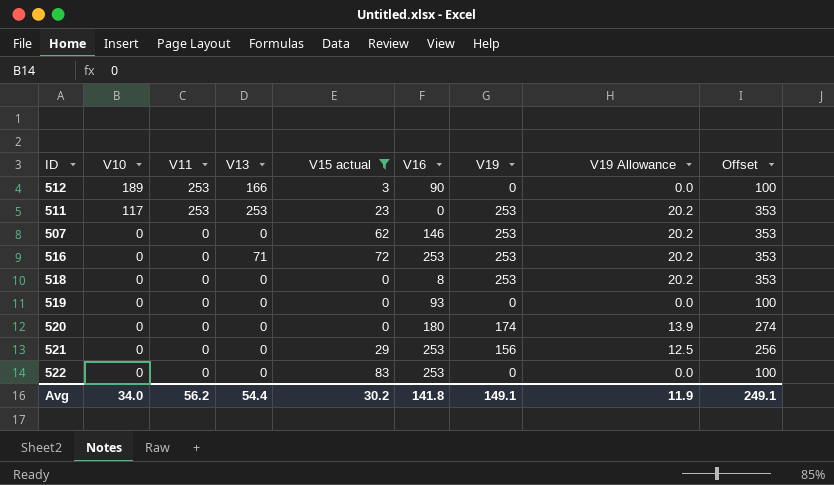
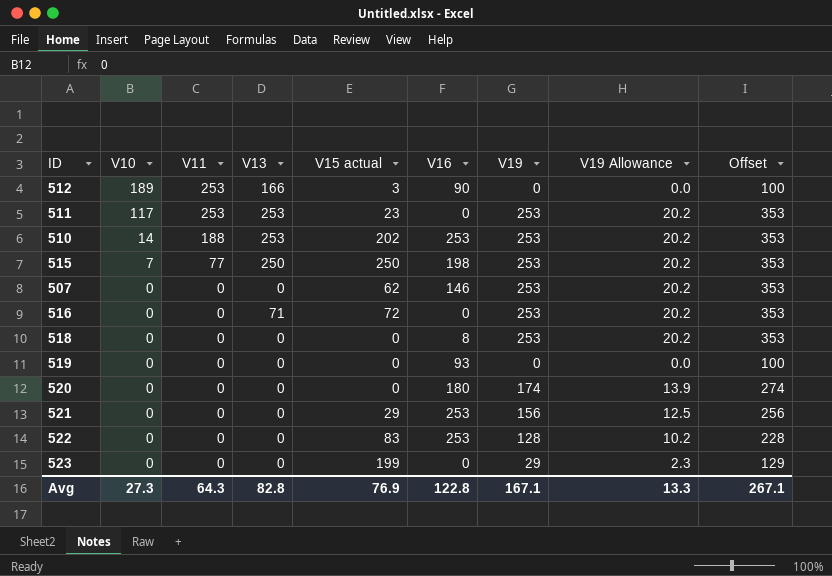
filter: V15 actual <= 83 -> none
516 | V16: 253 -> 0
522 | V19: 0 -> 128
522 | V19 Allowance: 0.0 -> 10.2
522 | Offset: 100 -> 228
Avg | V10: 34.0 -> 27.3
Avg | V11: 56.2 -> 64.3
Avg | V13: 54.4 -> 82.8
Avg | V15 actual: 30.2 -> 76.9
Avg | V16: 141.8 -> 122.8
Avg | V19: 149.1 -> 167.1
Avg | V19 Allowance: 11.9 -> 13.3
Avg | Offset: 249.1 -> 267.1

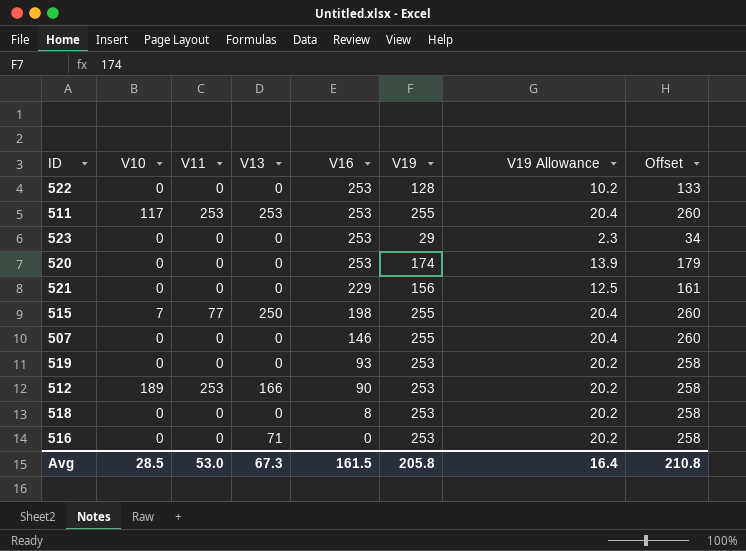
row order: V10 descending -> V16 descending
column V15 actual | position: 5 -> none
column Offset | formula: [V19] + 100 -> [V19] + 5
row 510: 14 | 188 | 253 | 202 | 253 | 253 | 20.2 | 353 -> none
511 | V16: 0 -> 253
511 | V19: 253 -> 255
511 | V19 Allowance: 20.2 -> 20.4
523 | V16: 0 -> 253
520 | V16: 180 -> 253
521 | V16: 253 -> 229
515 | V19: 253 -> 255
515 | V19 Allowance: 20.2 -> 20.4
507 | V19: 253 -> 255
507 | V19 Allowance: 20.2 -> 20.4
519 | V19: 0 -> 253
519 | V19 Allowance: 0.0 -> 20.2
512 | V19: 0 -> 253
512 | V19 Allowance: 0.0 -> 20.2
Avg | V10: 27.3 -> 28.5
Avg | V11: 64.3 -> 53.0
Avg | V13: 82.8 -> 67.3
Avg | V16: 122.8 -> 161.5
Avg | V19: 167.1 -> 205.8
Avg | V19 Allowance: 13.3 -> 16.4
Avg | Offset: 267.1 -> 210.8

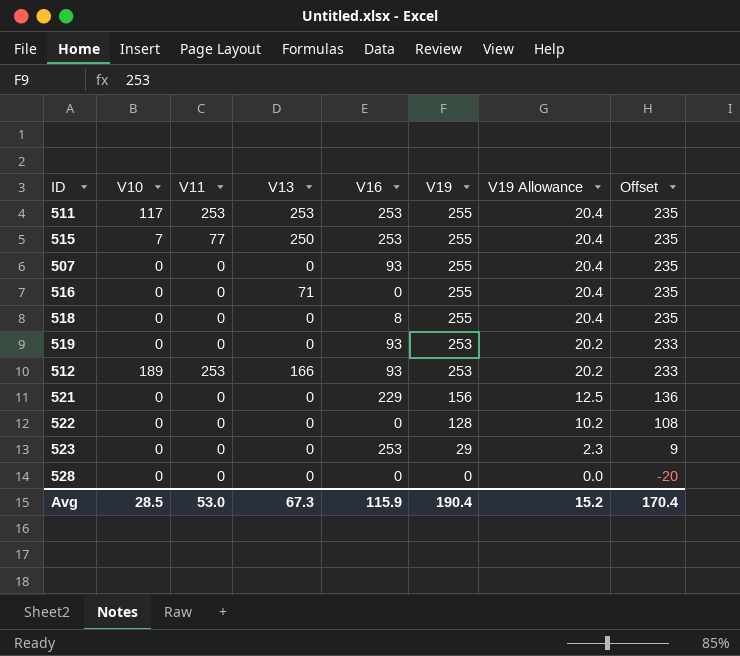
row order: V16 descending -> V19 descending
column Offset | formula: [V19] + 5 -> [V19] - 20
row 520: 0 | 0 | 0 | 253 | 174 | 13.9 | 179 -> none
515 | V16: 198 -> 253
507 | V16: 146 -> 93
516 | V19: 253 -> 255
516 | V19 Allowance: 20.2 -> 20.4
518 | V19: 253 -> 255
518 | V19 Allowance: 20.2 -> 20.4
512 | V16: 90 -> 93
522 | V16: 253 -> 0
row 528: none -> 0 | 0 | 0 | 0 | 0 | 0.0 | -20
Avg | V16: 161.5 -> 115.9
Avg | V19: 205.8 -> 190.4
Avg | V19 Allowance: 16.4 -> 15.2
Avg | Offset: 210.8 -> 170.4

